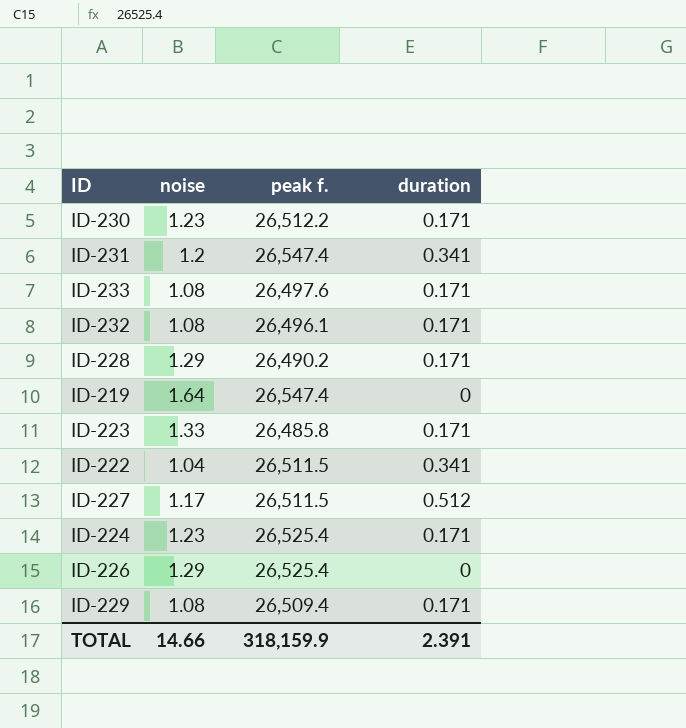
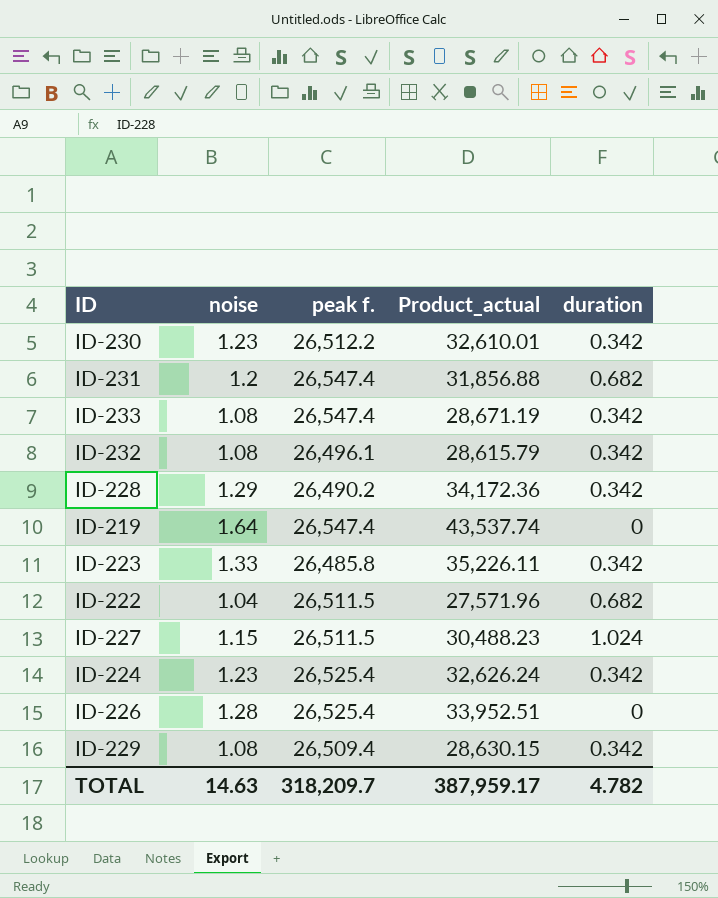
column Product_actual | formula: none -> [noise] * [peak f.]
ID-230 | duration: 0.171 -> 0.342
ID-231 | duration: 0.341 -> 0.682
ID-233 | peak f.: 26,497.6 -> 26,547.4
ID-233 | duration: 0.171 -> 0.342
ID-232 | duration: 0.171 -> 0.342
ID-228 | duration: 0.171 -> 0.342
ID-223 | duration: 0.171 -> 0.342
ID-222 | duration: 0.341 -> 0.682
ID-227 | noise: 1.17 -> 1.15
ID-227 | duration: 0.512 -> 1.024
ID-224 | duration: 0.171 -> 0.342
ID-226 | noise: 1.29 -> 1.28
ID-229 | duration: 0.171 -> 0.342
TOTAL | noise: 14.66 -> 14.63
TOTAL | peak f.: 318,159.9 -> 318,209.7
TOTAL | duration: 2.391 -> 4.782

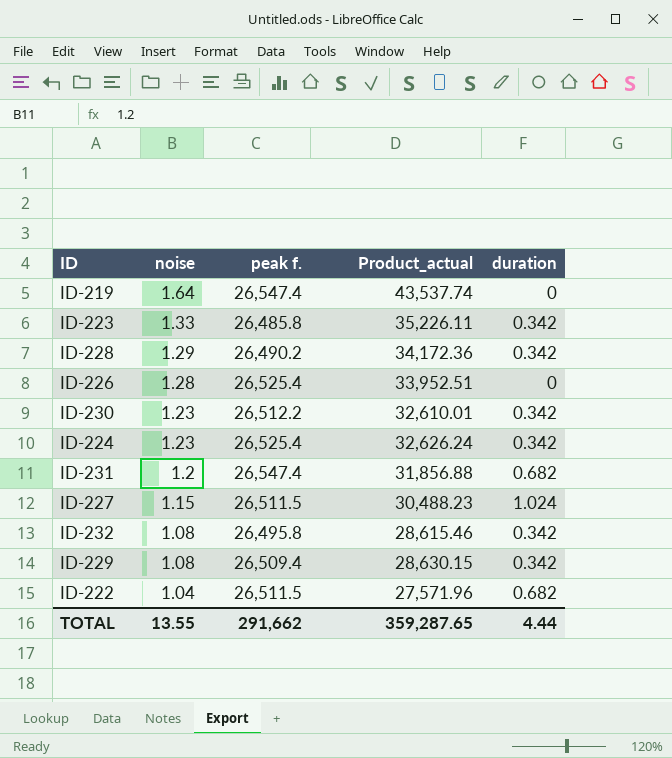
row order: none -> noise descending
row ID-233: 1.08 | 26,547.4 | 28,671.19 | 0.342 -> none
ID-232 | peak f.: 26,496.1 -> 26,495.8
ID-232 | Product_actual: 28,615.79 -> 28,615.46
TOTAL | noise: 14.63 -> 13.55
TOTAL | peak f.: 318,209.7 -> 291,662
TOTAL | Product_actual: 387,959.17 -> 359,287.65
TOTAL | duration: 4.782 -> 4.44

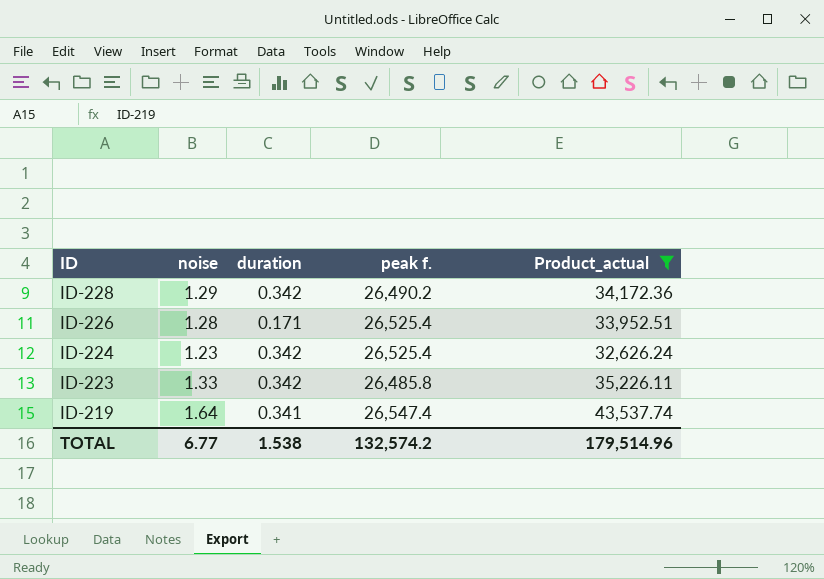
filter: none -> Product_actual >= 32,626.24
row order: noise descending -> ID descending
column duration | position: 5 -> 3
ID-226 | duration: 0 -> 0.171
ID-219 | duration: 0 -> 0.341
TOTAL | noise: 13.55 -> 6.77
TOTAL | duration: 4.44 -> 1.538
TOTAL | peak f.: 291,662 -> 132,574.2
TOTAL | Product_actual: 359,287.65 -> 179,514.96

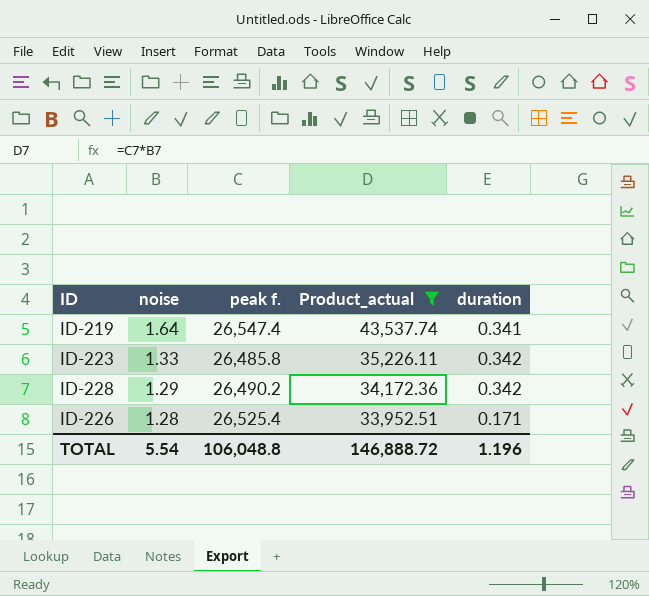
row order: ID descending -> noise descending
column duration | position: 3 -> 5
row ID-224: 1.23 | 0.342 | 26,525.4 | 32,626.24 -> none
TOTAL | noise: 6.77 -> 5.54
TOTAL | peak f.: 132,574.2 -> 106,048.8
TOTAL | Product_actual: 179,514.96 -> 146,888.72
TOTAL | duration: 1.538 -> 1.196

